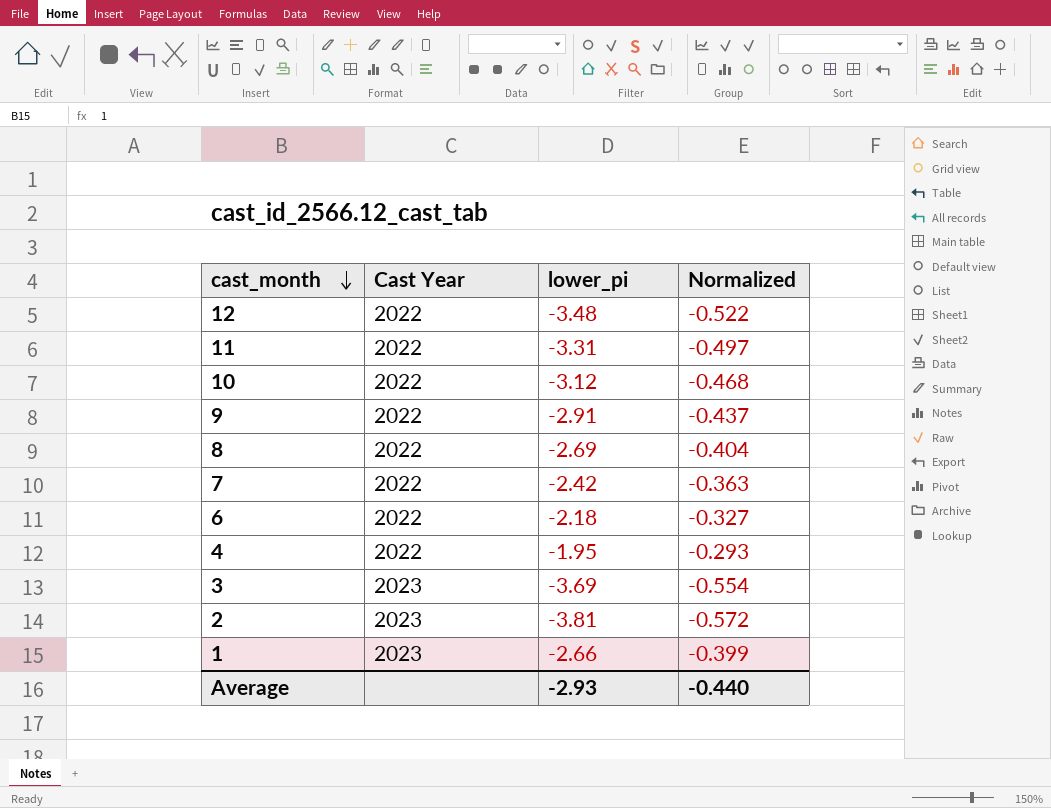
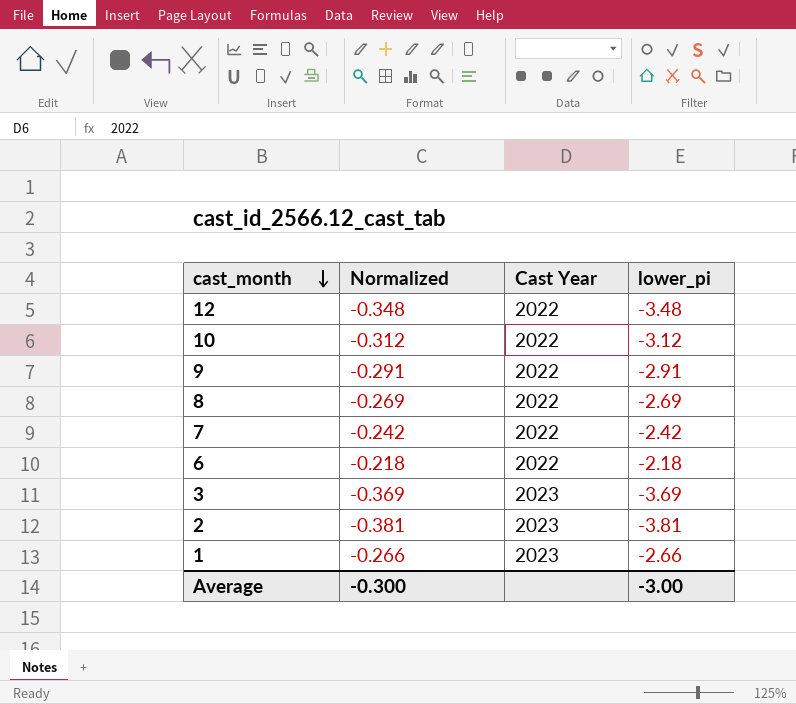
column Normalized | formula: [lower_pi] * 0.15 -> [lower_pi] * 0.1
column Normalized | position: 4 -> 2
row 11: 2022 | -3.31 | -0.497 -> none
row 4: 2022 | -1.95 | -0.293 -> none
Average | Normalized: -0.440 -> -0.300
Average | lower_pi: -2.93 -> -3.00

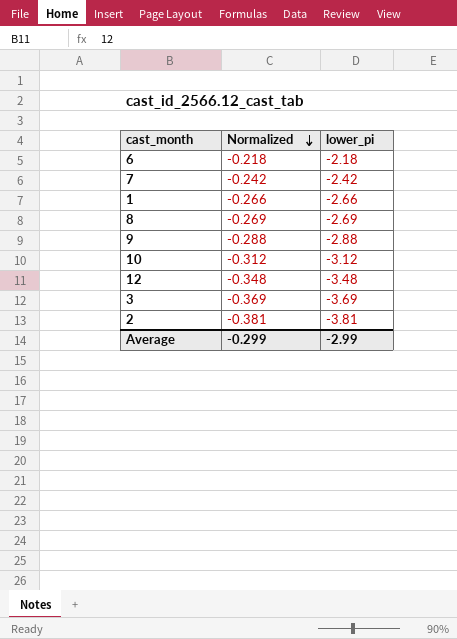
row order: cast_month descending -> Normalized descending
column Cast Year | position: 3 -> none
9 | Normalized: -0.291 -> -0.288
9 | lower_pi: -2.91 -> -2.88
Average | Normalized: -0.300 -> -0.299
Average | lower_pi: -3.00 -> -2.99

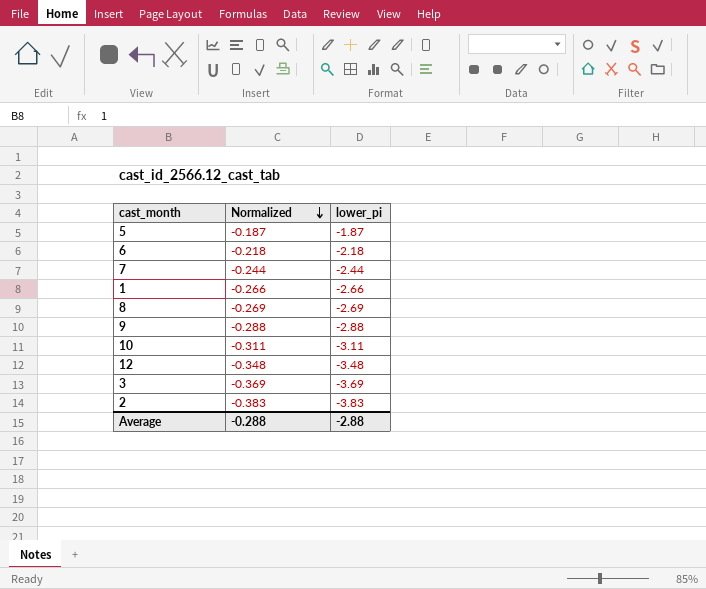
row 5: none -> -0.187 | -1.87
7 | Normalized: -0.242 -> -0.244
7 | lower_pi: -2.42 -> -2.44
10 | Normalized: -0.312 -> -0.311
10 | lower_pi: -3.12 -> -3.11
2 | Normalized: -0.381 -> -0.383
2 | lower_pi: -3.81 -> -3.83
Average | Normalized: -0.299 -> -0.288
Average | lower_pi: -2.99 -> -2.88

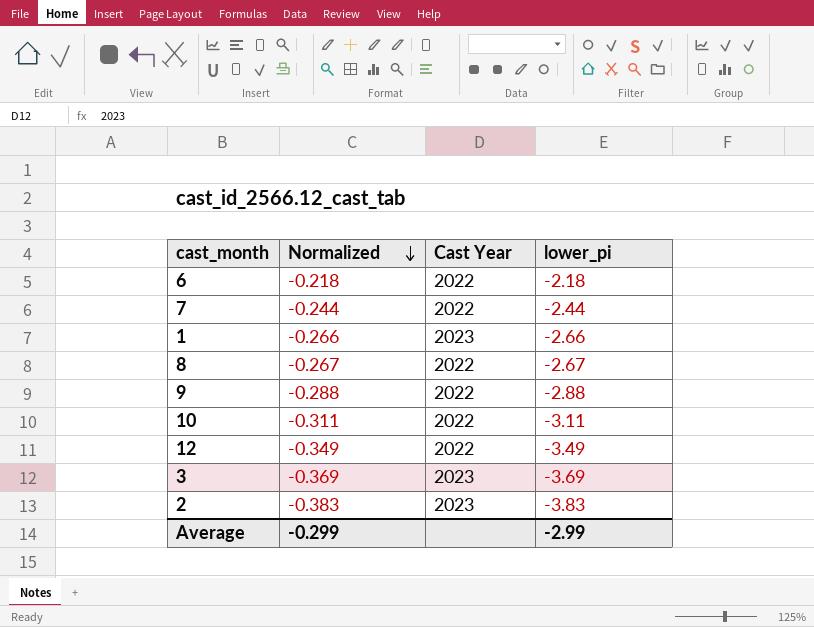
column Cast Year | position: none -> 3
row 5: -0.187 | -1.87 -> none
8 | Normalized: -0.269 -> -0.267
8 | lower_pi: -2.69 -> -2.67
12 | Normalized: -0.348 -> -0.349
12 | lower_pi: -3.48 -> -3.49
Average | Normalized: -0.288 -> -0.299
Average | lower_pi: -2.88 -> -2.99

